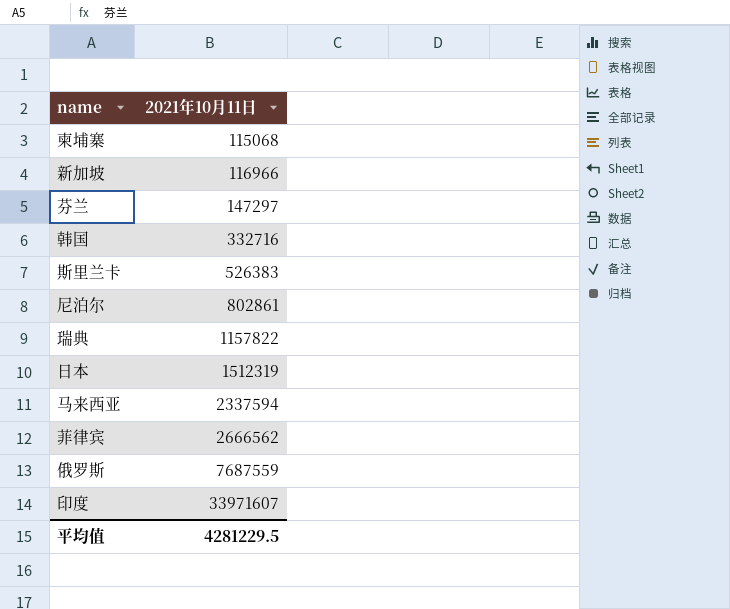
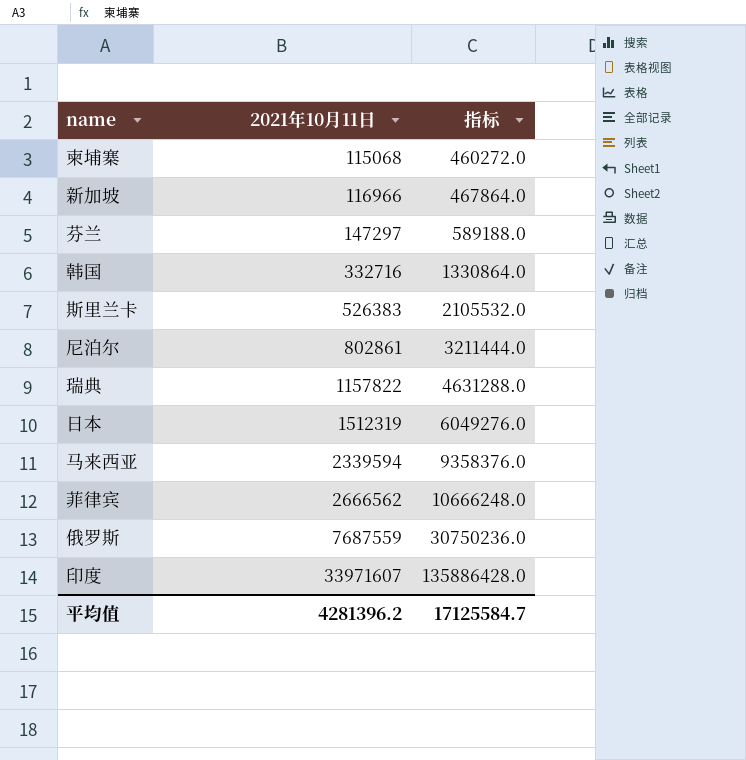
column 指标 | formula: none -> [2021年10月11日] * 4
马来西亚 | 2021年10月11日: 2337594 -> 2339594
平均值 | 2021年10月11日: 4281229.5 -> 4281396.2

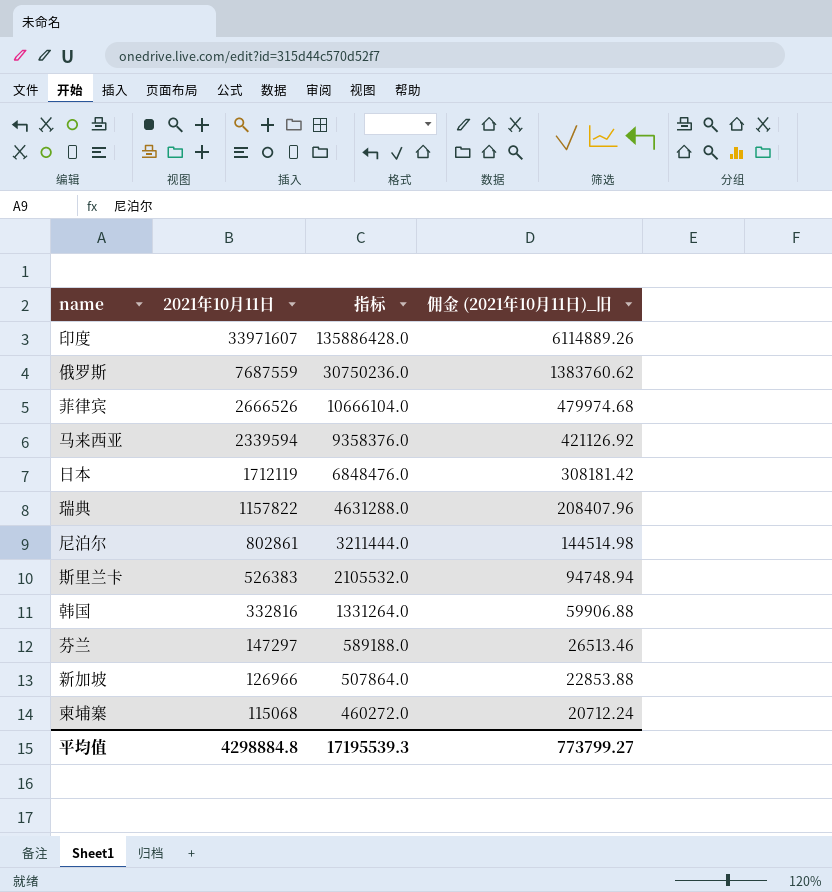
row order: 2021年10月11日 ascending -> 2021年10月11日 descending
column 佣金 (2021年10月11日)_旧 | formula: none -> [2021年10月11日] * 0.18
菲律宾 | 2021年10月11日: 2666562 -> 2666526
菲律宾 | 指标: 10666248.0 -> 10666104.0
日本 | 2021年10月11日: 1512319 -> 1712119
日本 | 指标: 6049276.0 -> 6848476.0
韩国 | 2021年10月11日: 332716 -> 332816
韩国 | 指标: 1330864.0 -> 1331264.0
新加坡 | 2021年10月11日: 116966 -> 126966
新加坡 | 指标: 467864.0 -> 507864.0
平均值 | 2021年10月11日: 4281396.2 -> 4298884.8
平均值 | 指标: 17125584.7 -> 17195539.3

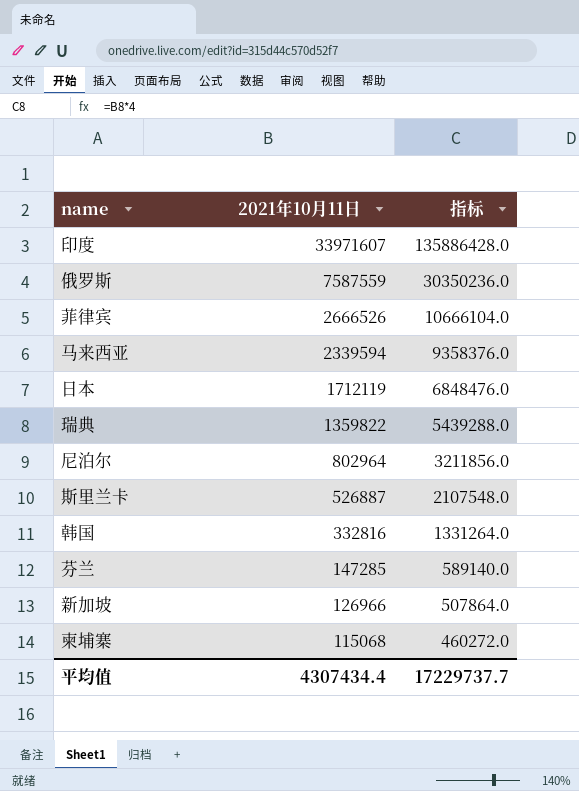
column 佣金 (2021年10月11日)_旧 | formula: [2021年10月11日] * 0.18 -> none
俄罗斯 | 2021年10月11日: 7687559 -> 7587559
俄罗斯 | 指标: 30750236.0 -> 30350236.0
瑞典 | 2021年10月11日: 1157822 -> 1359822
瑞典 | 指标: 4631288.0 -> 5439288.0
尼泊尔 | 2021年10月11日: 802861 -> 802964
尼泊尔 | 指标: 3211444.0 -> 3211856.0
斯里兰卡 | 2021年10月11日: 526383 -> 526887
斯里兰卡 | 指标: 2105532.0 -> 2107548.0
芬兰 | 2021年10月11日: 147297 -> 147285
芬兰 | 指标: 589188.0 -> 589140.0
平均值 | 2021年10月11日: 4298884.8 -> 4307434.4
平均值 | 指标: 17195539.3 -> 17229737.7

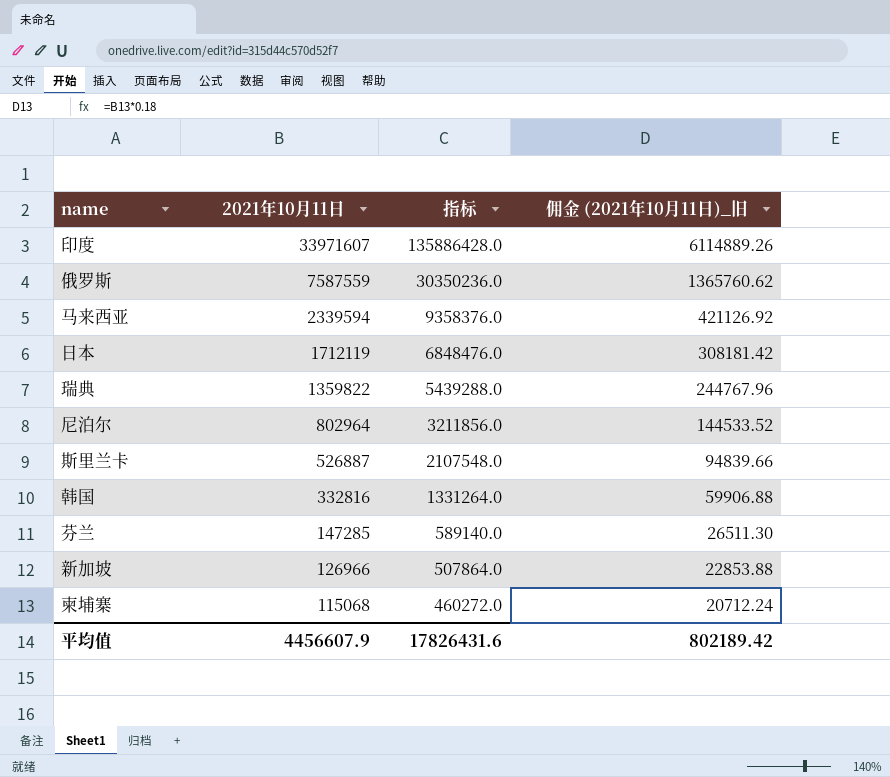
column 佣金 (2021年10月11日)_旧 | formula: none -> [2021年10月11日] * 0.18
row 菲律宾: 2666526 | 10666104.0 -> none
平均值 | 2021年10月11日: 4307434.4 -> 4456607.9
平均值 | 指标: 17229737.7 -> 17826431.6

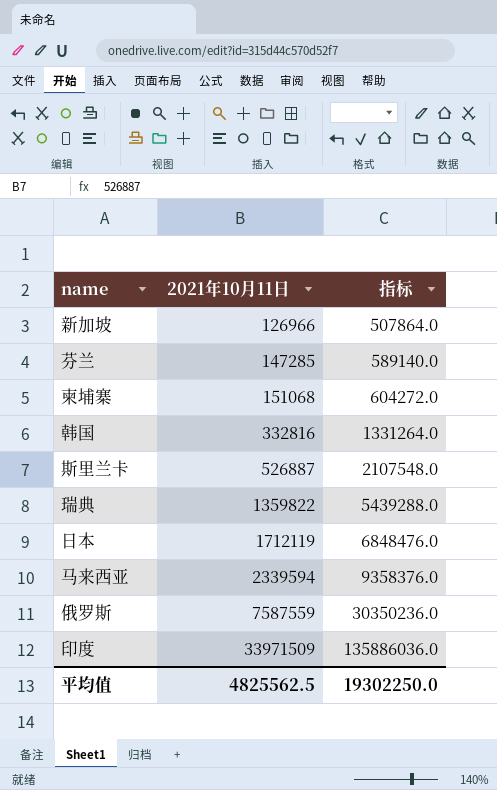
row order: 2021年10月11日 descending -> 2021年10月11日 ascending
column 佣金 (2021年10月11日)_旧 | formula: [2021年10月11日] * 0.18 -> none
row 尼泊尔: 802964 | 3211856.0 | 144533.52 -> none
柬埔寨 | 2021年10月11日: 115068 -> 151068
柬埔寨 | 指标: 460272.0 -> 604272.0
印度 | 2021年10月11日: 33971607 -> 33971509
印度 | 指标: 135886428.0 -> 135886036.0
平均值 | 2021年10月11日: 4456607.9 -> 4825562.5
平均值 | 指标: 17826431.6 -> 19302250.0

